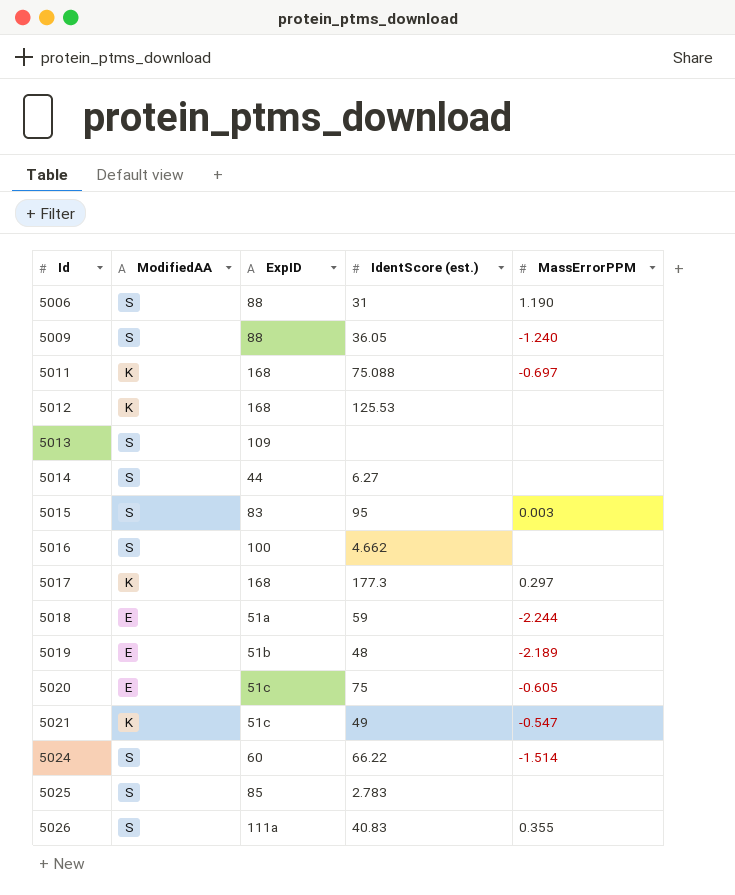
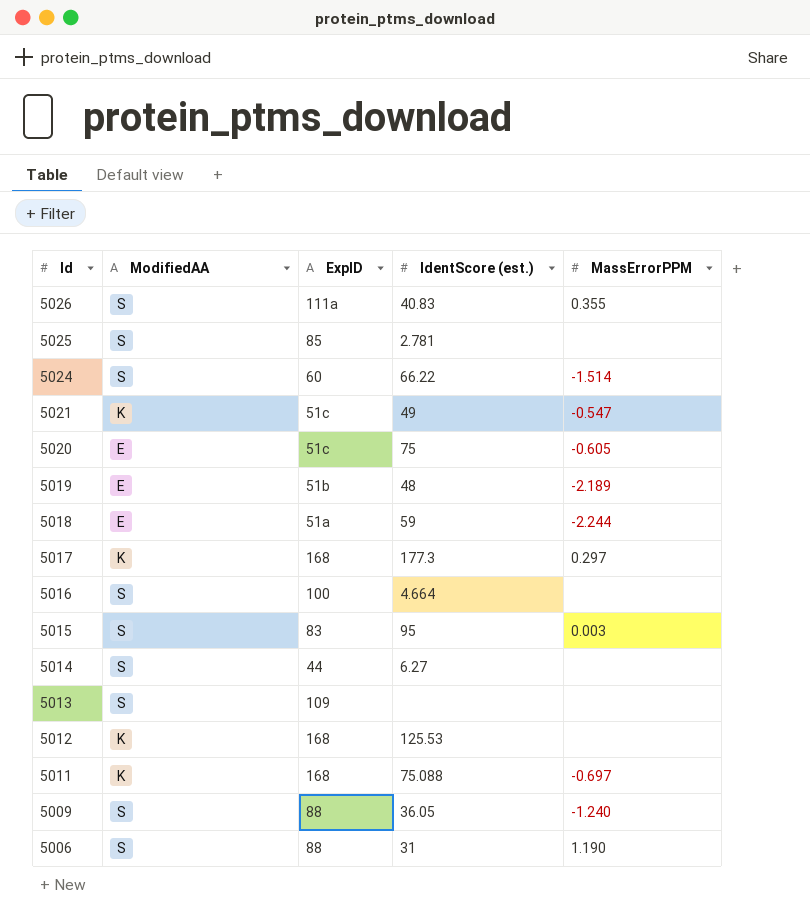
row order: Id ascending -> Id descending
5025 | IdentScore (est.): 2.783 -> 2.781
5016 | IdentScore (est.): 4.662 -> 4.664

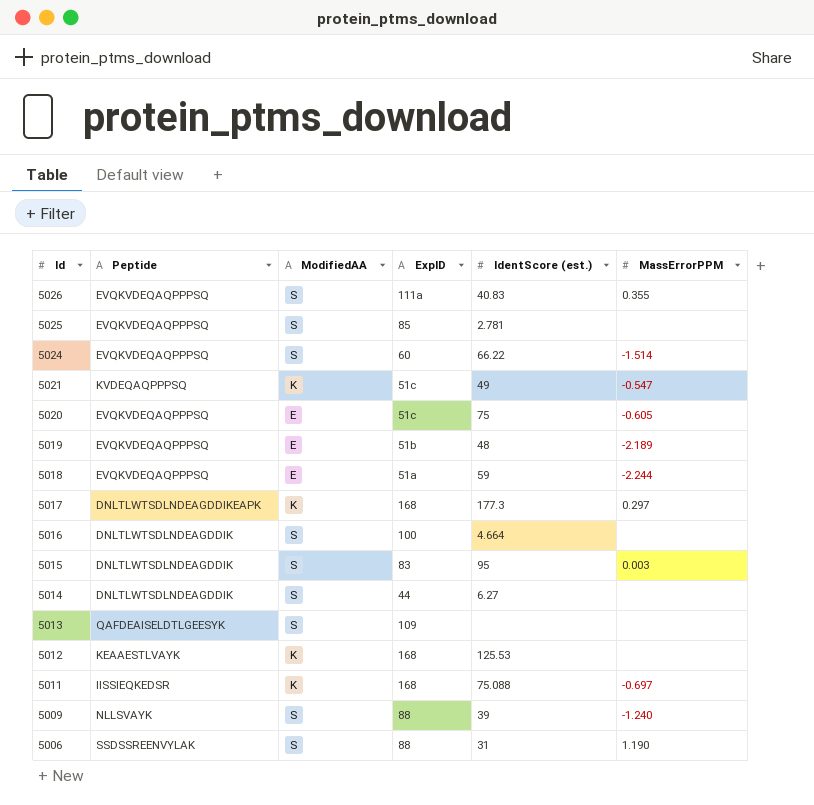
column Peptide | position: none -> 2
5009 | IdentScore (est.): 36.05 -> 39

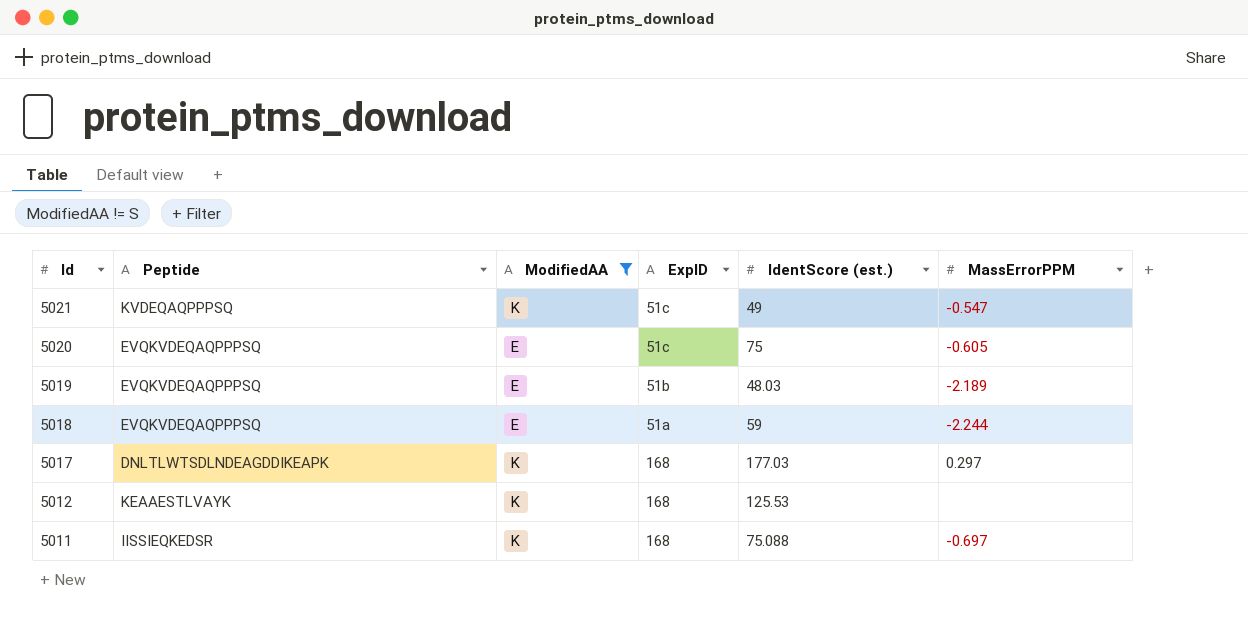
filter: none -> ModifiedAA != S
5019 | IdentScore (est.): 48 -> 48.03
5017 | IdentScore (est.): 177.3 -> 177.03

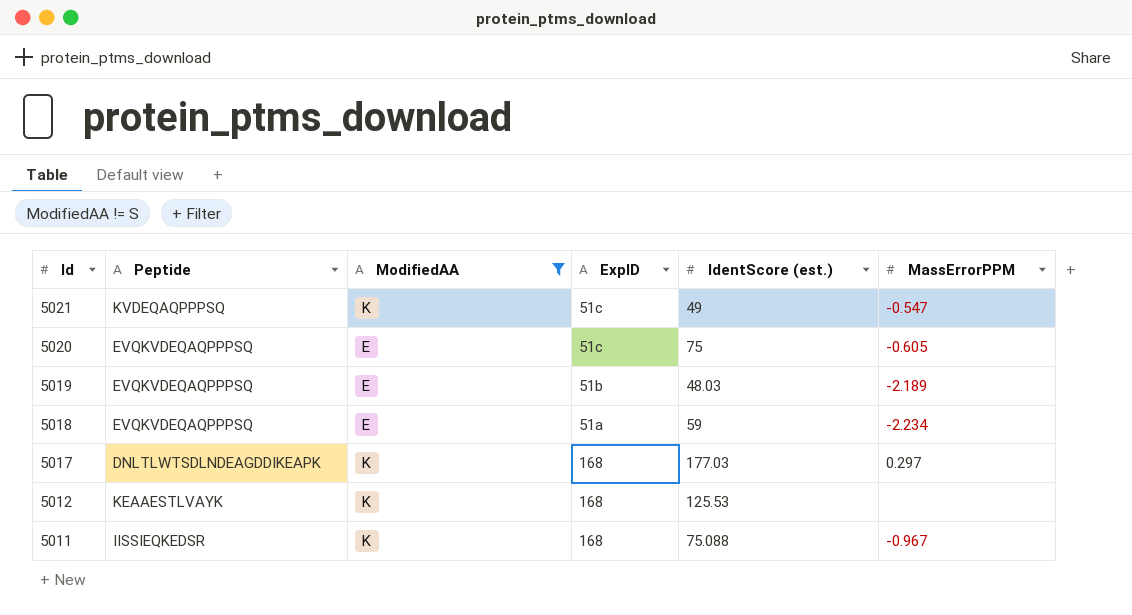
5018 | MassErrorPPM: -2.244 -> -2.234
5011 | MassErrorPPM: -0.697 -> -0.967

